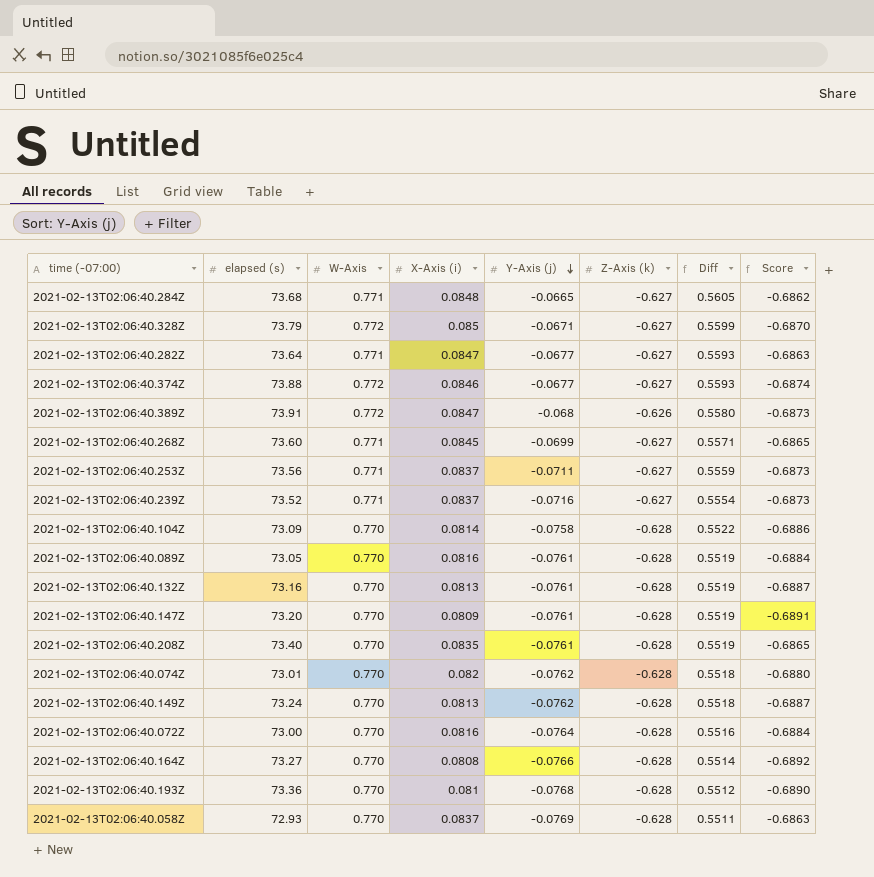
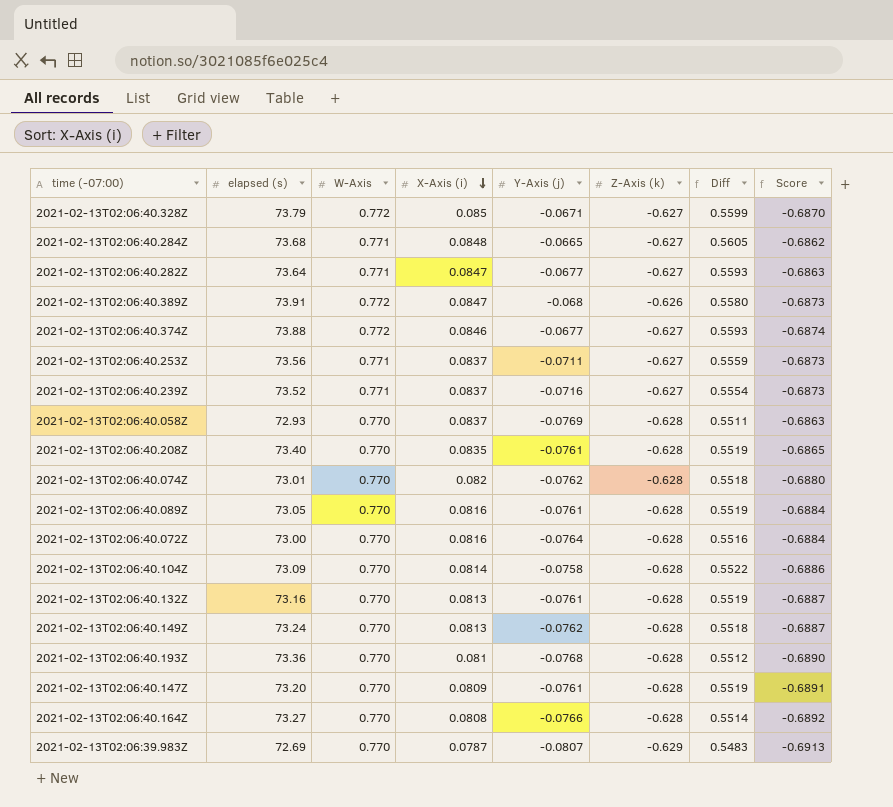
row order: Y-Axis (j) descending -> X-Axis (i) descending
row 2021-02-13T02:06:40.268Z: 73.60 | 0.771 | 0.0845 | -0.0699 | -0.627 | 0.5571 | -0.6865 -> none
row 2021-02-13T02:06:39.983Z: none -> 72.69 | 0.770 | 0.0787 | -0.0807 | -0.629 | 0.5483 | -0.6913

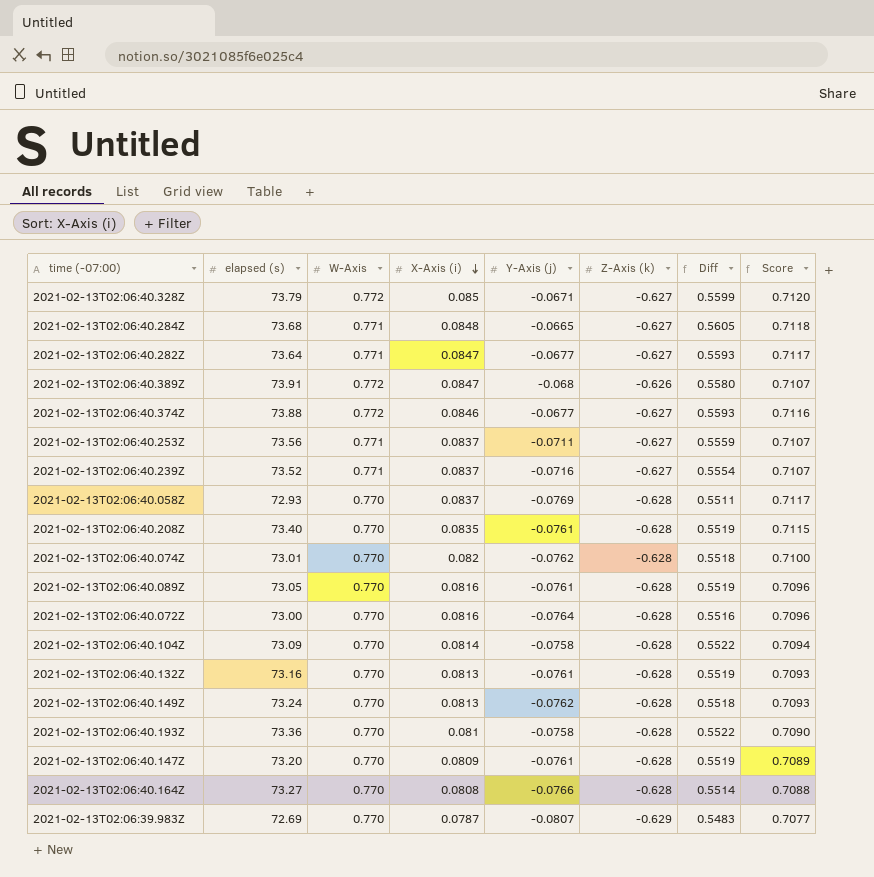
column Score | formula: [X-Axis (i)] - [W-Axis] -> [X-Axis (i)] - [Z-Axis (k)]
2021-02-13T02:06:40.193Z | Y-Axis (j): -0.0768 -> -0.0758
2021-02-13T02:06:40.193Z | Diff: 0.5512 -> 0.5522

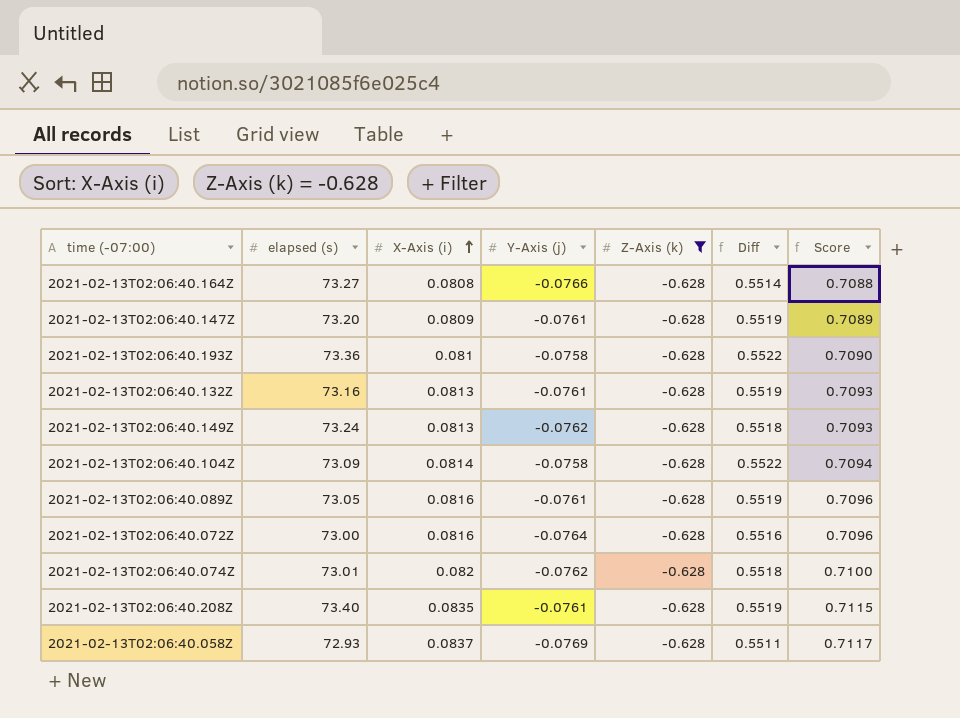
filter: none -> Z-Axis (k) = -0.628
row order: X-Axis (i) descending -> X-Axis (i) ascending
column W-Axis | position: 3 -> none

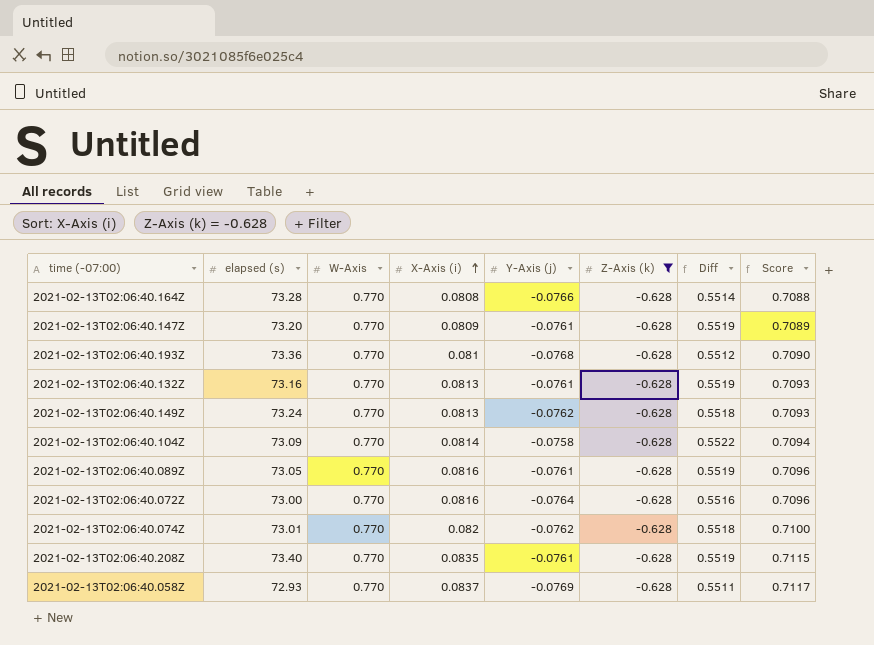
column W-Axis | position: none -> 3
2021-02-13T02:06:40.164Z | elapsed (s): 73.27 -> 73.28
2021-02-13T02:06:40.193Z | Y-Axis (j): -0.0758 -> -0.0768
2021-02-13T02:06:40.193Z | Diff: 0.5522 -> 0.5512

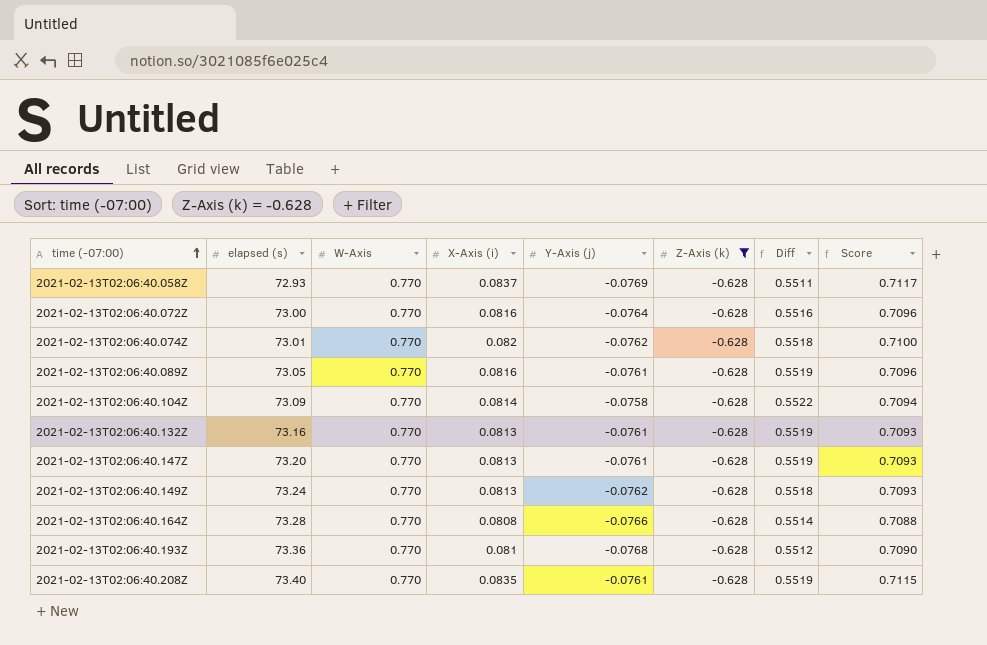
row order: X-Axis (i) ascending -> time (-07:00) ascending
2021-02-13T02:06:40.147Z | X-Axis (i): 0.0809 -> 0.0813
2021-02-13T02:06:40.147Z | Score: 0.7089 -> 0.7093

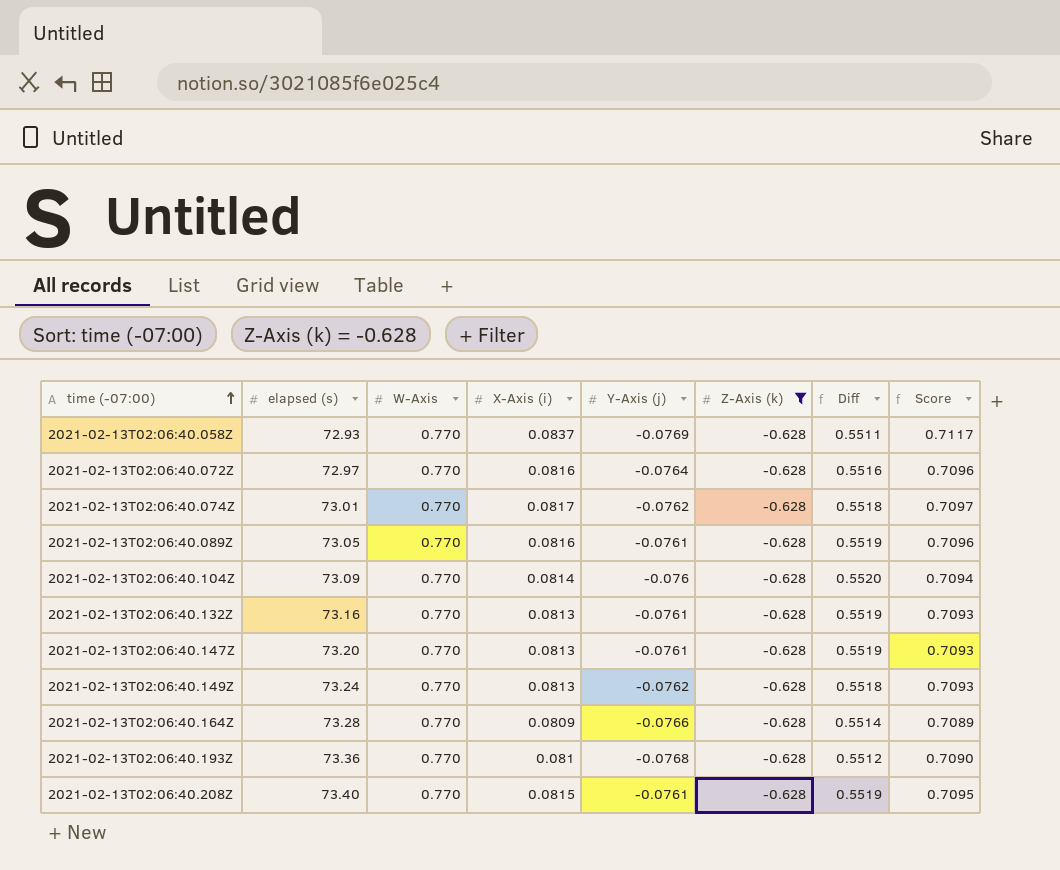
2021-02-13T02:06:40.072Z | elapsed (s): 73.00 -> 72.97
2021-02-13T02:06:40.074Z | X-Axis (i): 0.082 -> 0.0817
2021-02-13T02:06:40.074Z | Score: 0.7100 -> 0.7097
2021-02-13T02:06:40.104Z | Y-Axis (j): -0.0758 -> -0.076
2021-02-13T02:06:40.104Z | Diff: 0.5522 -> 0.5520
2021-02-13T02:06:40.164Z | X-Axis (i): 0.0808 -> 0.0809
2021-02-13T02:06:40.164Z | Score: 0.7088 -> 0.7089
2021-02-13T02:06:40.208Z | X-Axis (i): 0.0835 -> 0.0815
2021-02-13T02:06:40.208Z | Score: 0.7115 -> 0.7095

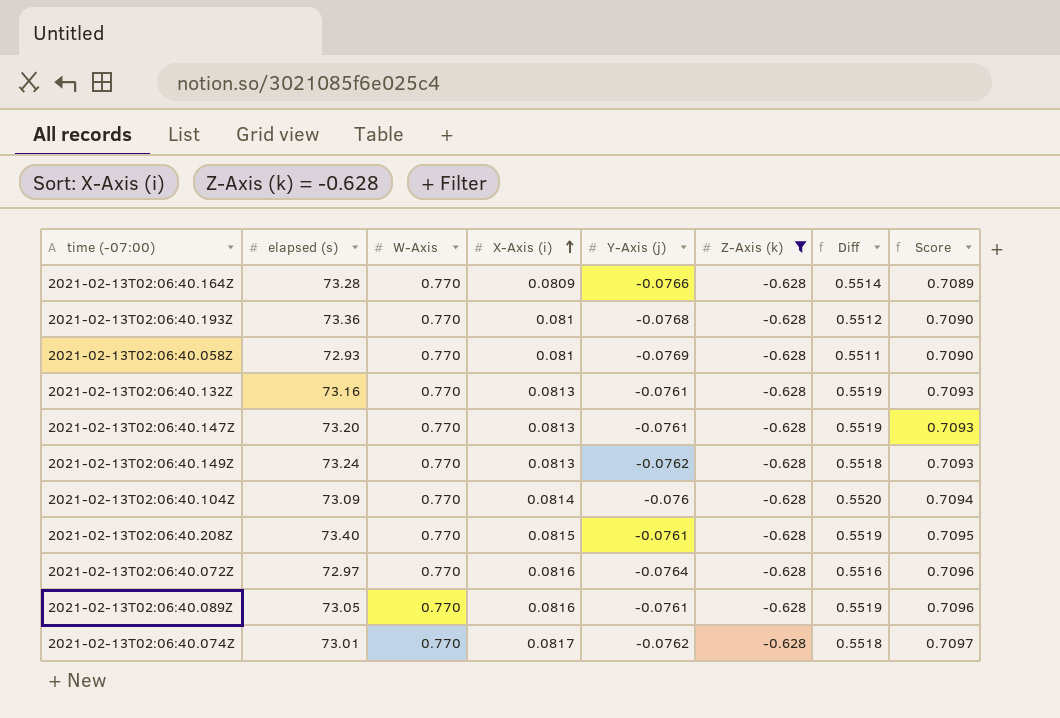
row order: time (-07:00) ascending -> X-Axis (i) ascending
2021-02-13T02:06:40.058Z | X-Axis (i): 0.0837 -> 0.081
2021-02-13T02:06:40.058Z | Score: 0.7117 -> 0.7090

